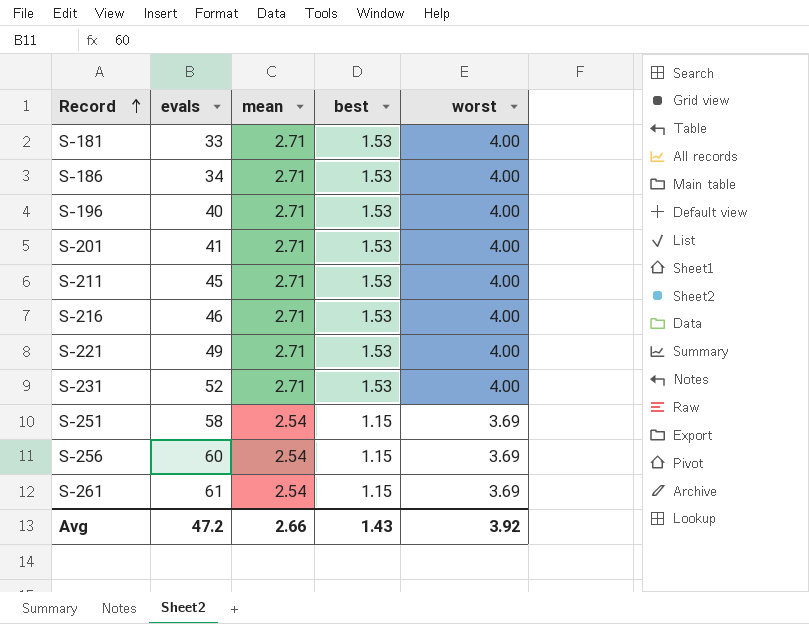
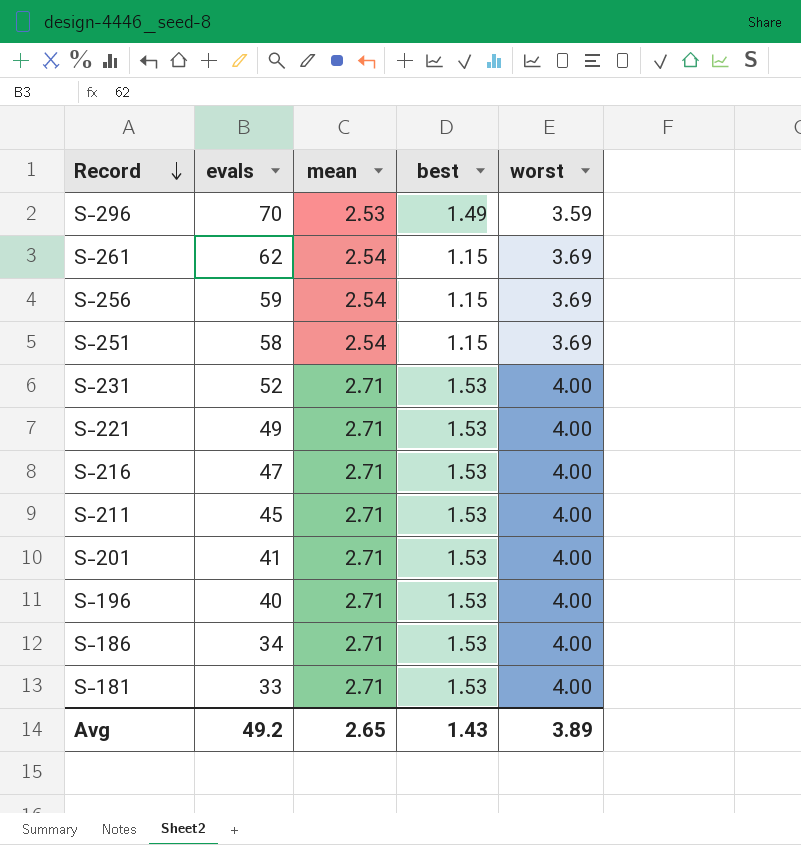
row order: Record ascending -> Record descending
row S-296: none -> 70 | 2.53 | 1.49 | 3.59
S-261 | evals: 61 -> 62
S-256 | evals: 60 -> 59
S-216 | evals: 46 -> 47
Avg | evals: 47.2 -> 49.2
Avg | mean: 2.66 -> 2.65
Avg | worst: 3.92 -> 3.89

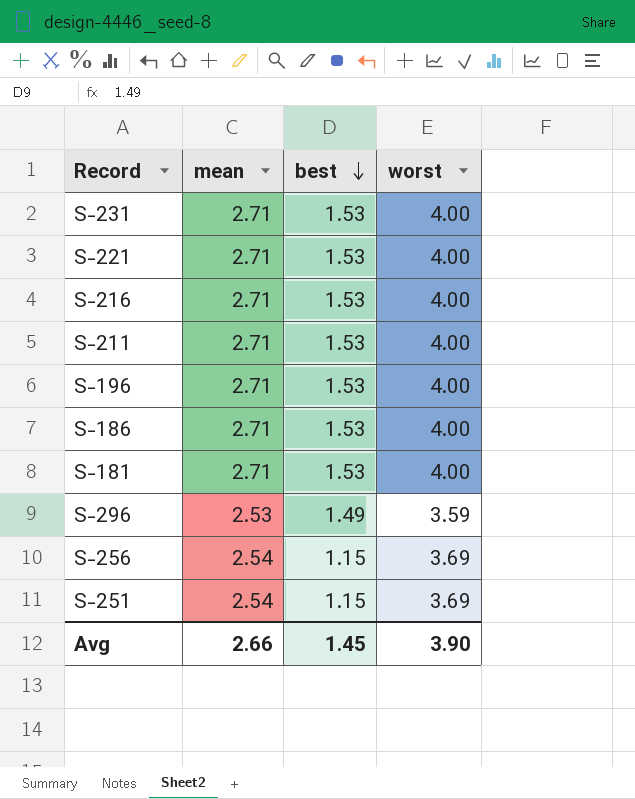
row order: Record descending -> best descending
column evals | position: 2 -> none
row S-261: 62 | 2.54 | 1.15 | 3.69 -> none
row S-201: 41 | 2.71 | 1.53 | 4.00 -> none
Avg | mean: 2.65 -> 2.66
Avg | best: 1.43 -> 1.45
Avg | worst: 3.89 -> 3.90

